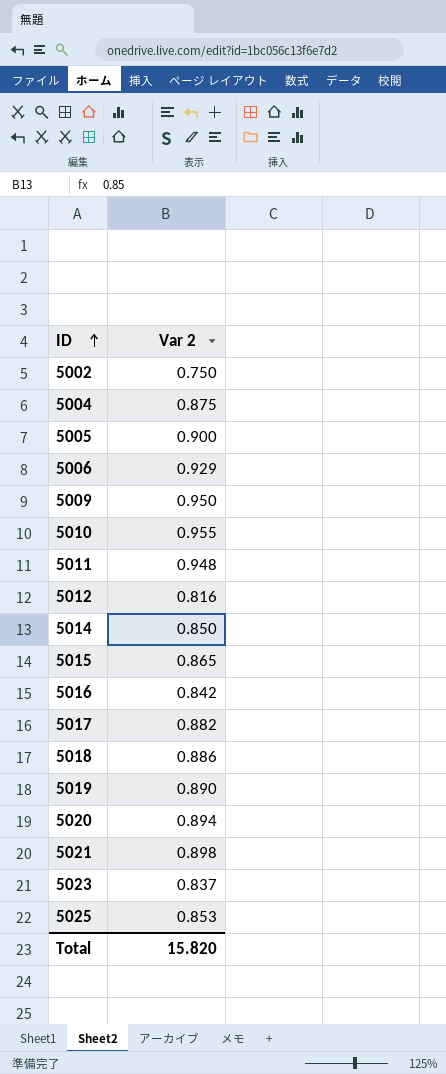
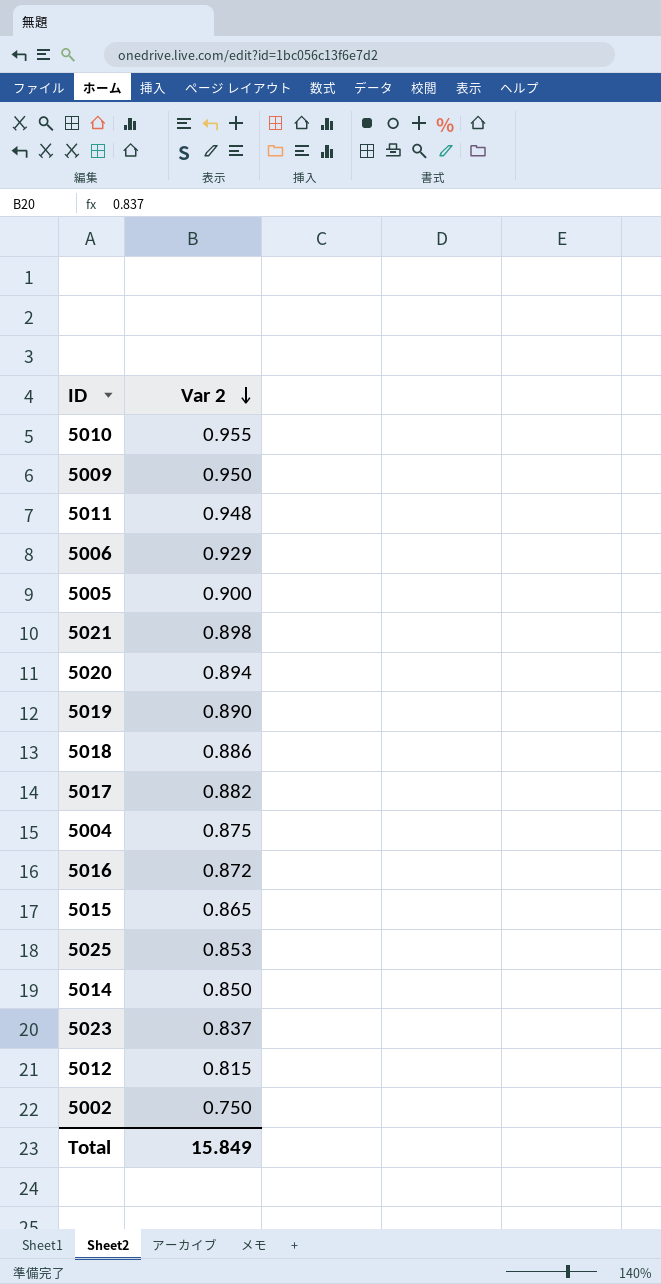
row order: ID ascending -> Var 2 descending
5016 | Var 2: 0.842 -> 0.872
5012 | Var 2: 0.816 -> 0.815
Total | Var 2: 15.820 -> 15.849

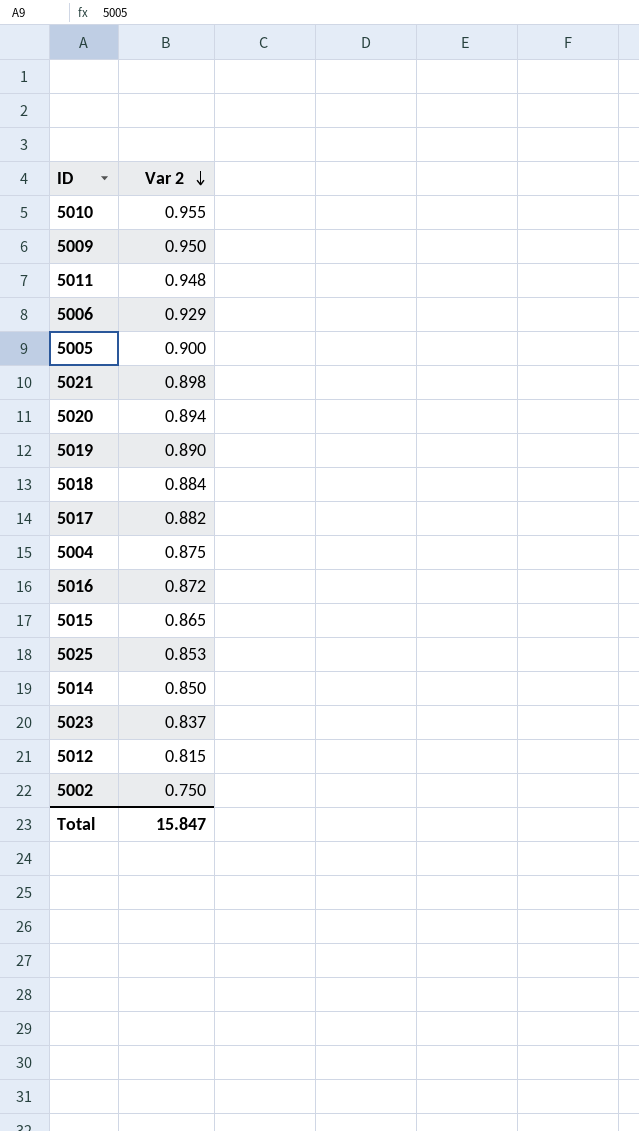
5018 | Var 2: 0.886 -> 0.884
Total | Var 2: 15.849 -> 15.847

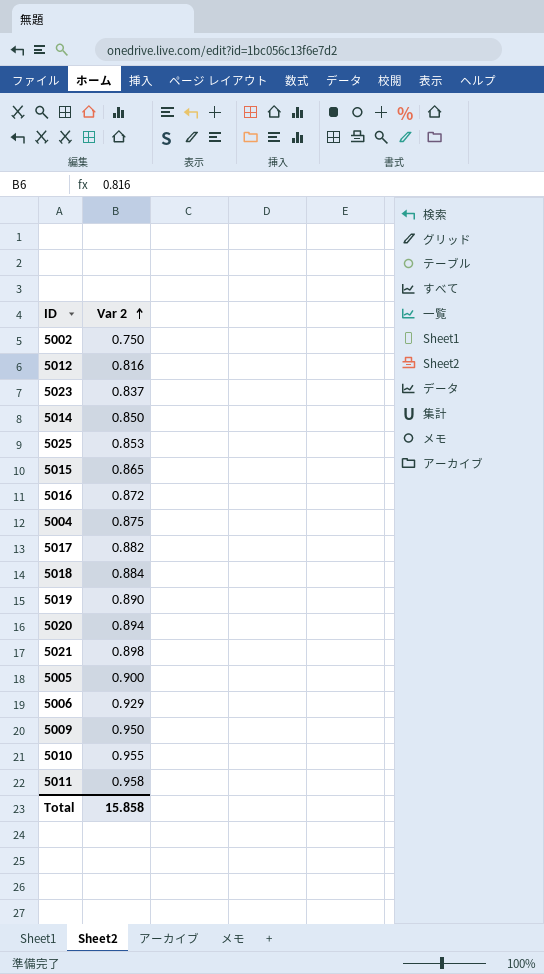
row order: Var 2 descending -> Var 2 ascending
5012 | Var 2: 0.815 -> 0.816
5011 | Var 2: 0.948 -> 0.958
Total | Var 2: 15.847 -> 15.858

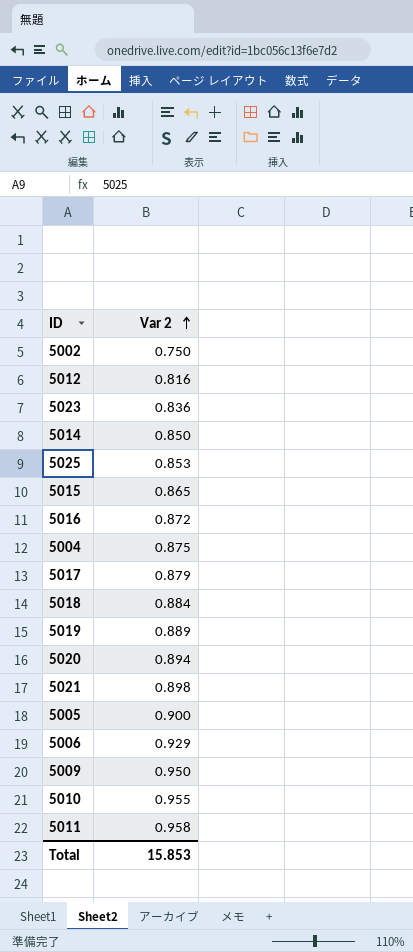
5023 | Var 2: 0.837 -> 0.836
5017 | Var 2: 0.882 -> 0.879
5019 | Var 2: 0.890 -> 0.889
Total | Var 2: 15.858 -> 15.853

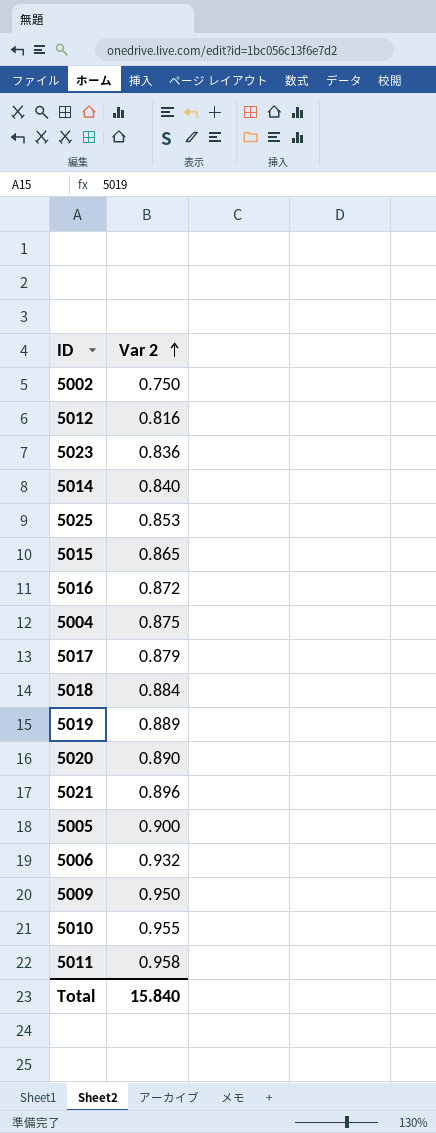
5014 | Var 2: 0.850 -> 0.840
5020 | Var 2: 0.894 -> 0.890
5021 | Var 2: 0.898 -> 0.896
5006 | Var 2: 0.929 -> 0.932
Total | Var 2: 15.853 -> 15.840

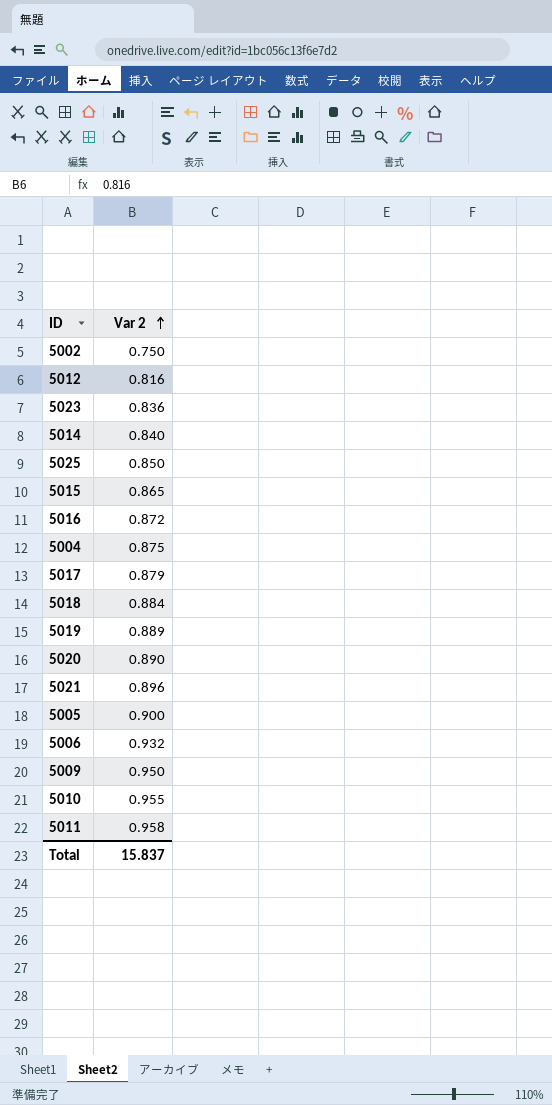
5025 | Var 2: 0.853 -> 0.850
Total | Var 2: 15.840 -> 15.837

